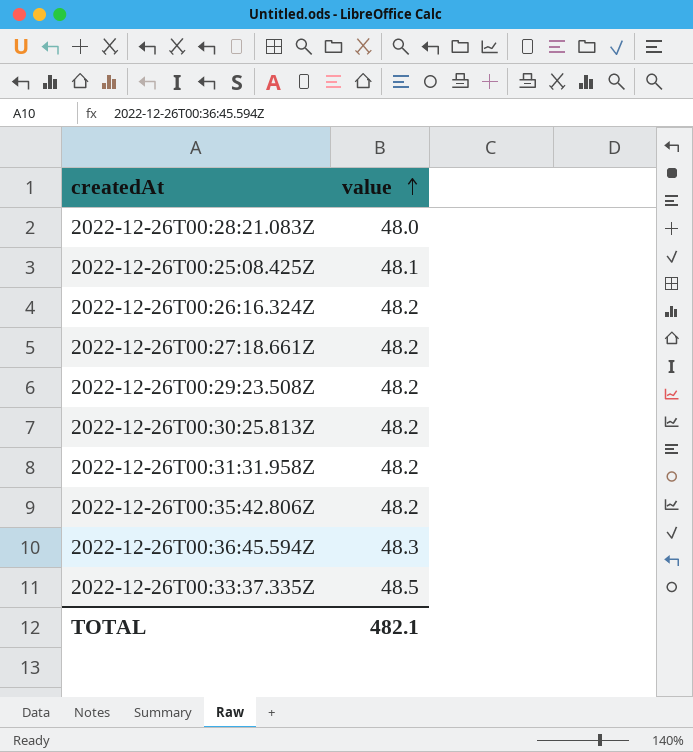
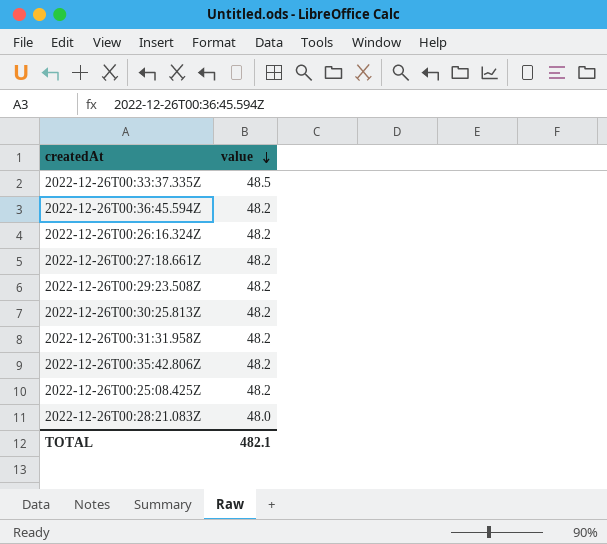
row order: value ascending -> value descending
2022-12-26T00:36:45.594Z | value: 48.3 -> 48.2
2022-12-26T00:25:08.425Z | value: 48.1 -> 48.2

